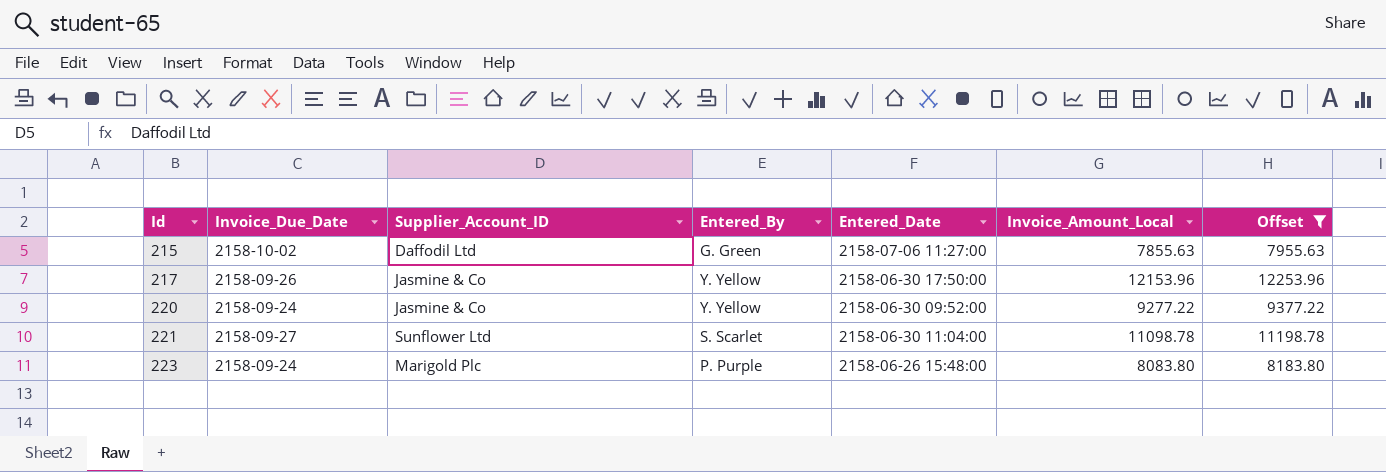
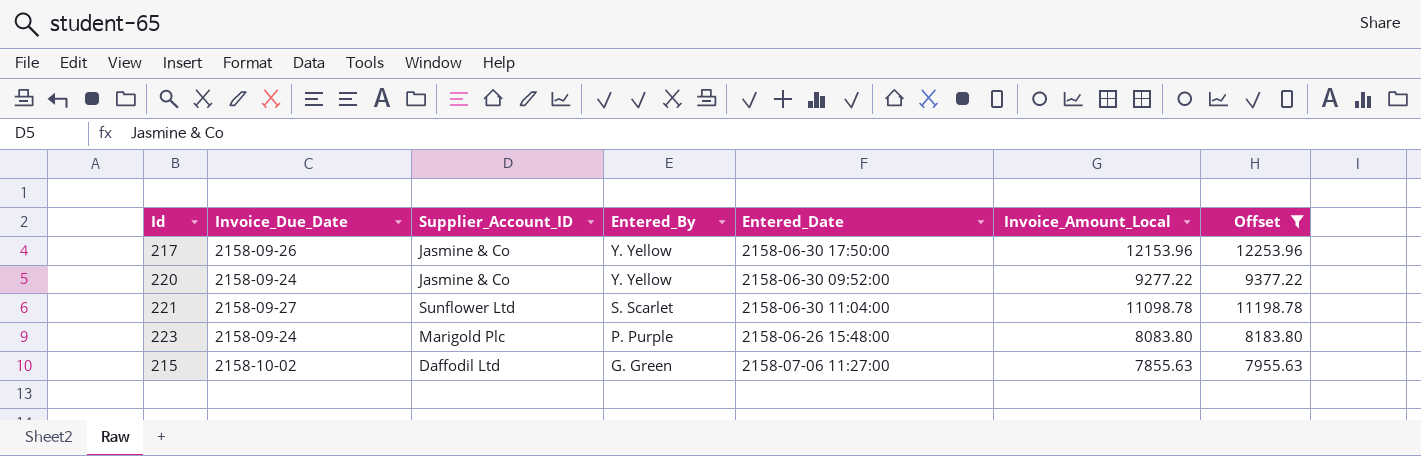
row order: Id ascending -> Entered_By descending

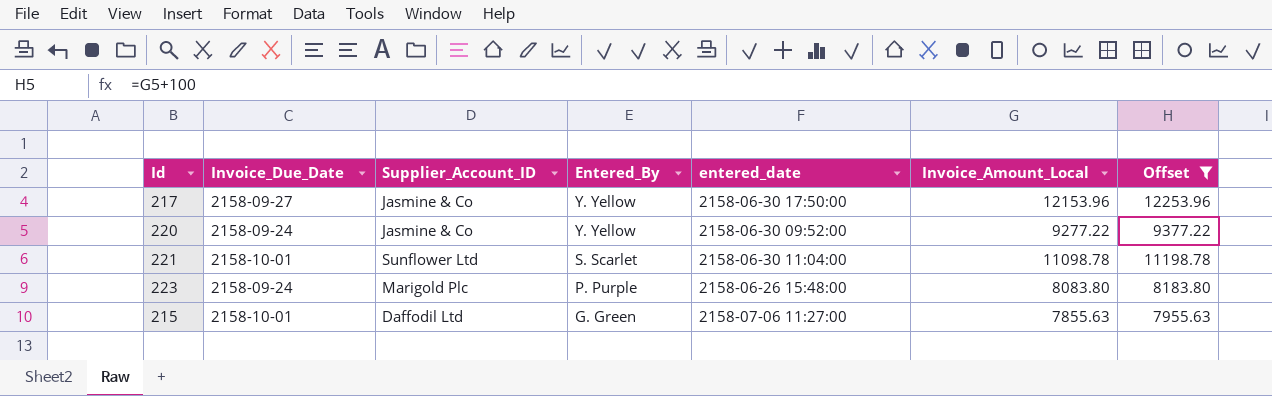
column name: Entered_Date -> entered_date
217 | Invoice_Due_Date: 2158-09-26 -> 2158-09-27
221 | Invoice_Due_Date: 2158-09-27 -> 2158-10-01
215 | Invoice_Due_Date: 2158-10-02 -> 2158-10-01

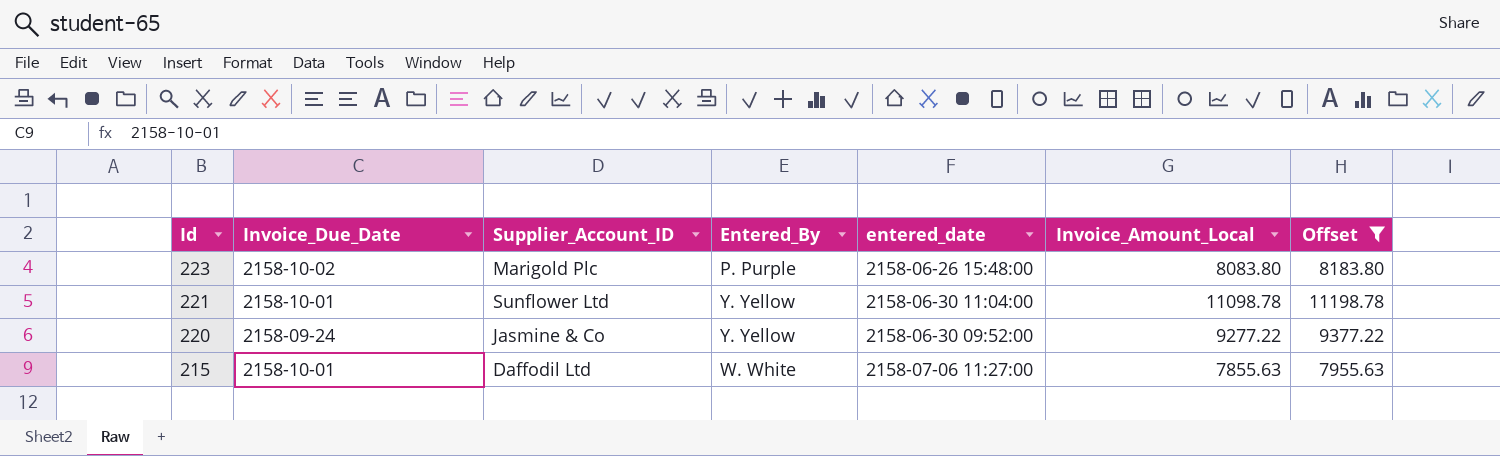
row order: Entered_By descending -> Id descending
row 217: 2158-09-27 | Jasmine & Co | Y. Yellow | 2158-06-30 17:50:00 | 12153.96 | 12253.96 -> none
223 | Invoice_Due_Date: 2158-09-24 -> 2158-10-02
221 | Entered_By: S. Scarlet -> Y. Yellow
215 | Entered_By: G. Green -> W. White

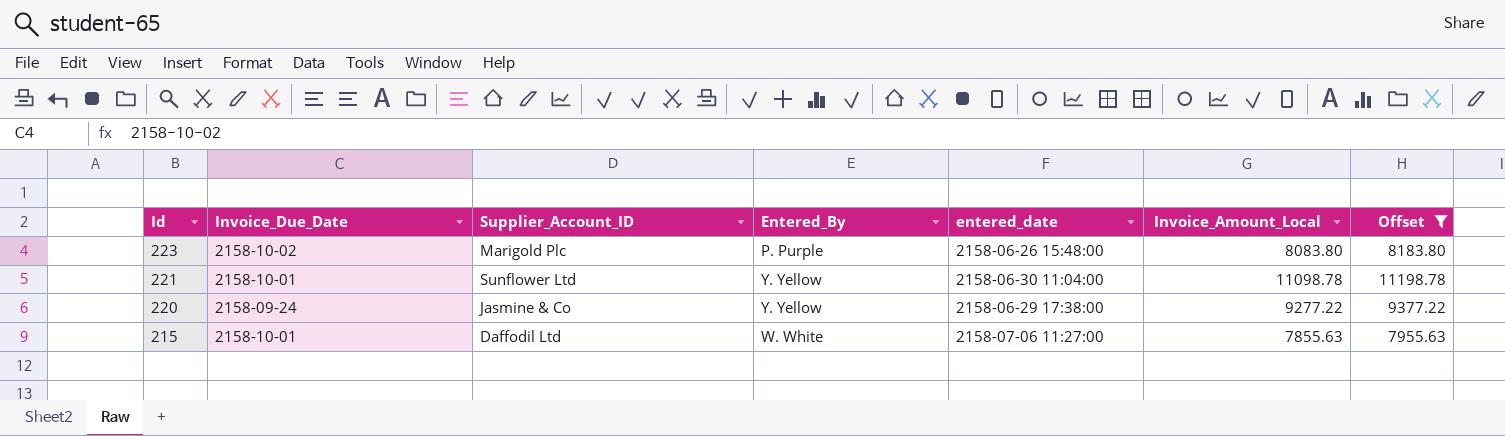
220 | entered_date: 2158-06-30 09:52:00 -> 2158-06-29 17:38:00

